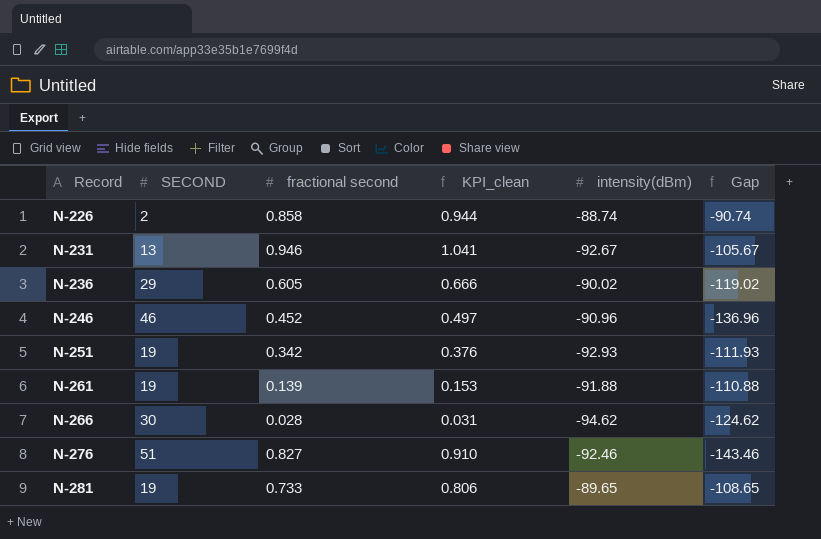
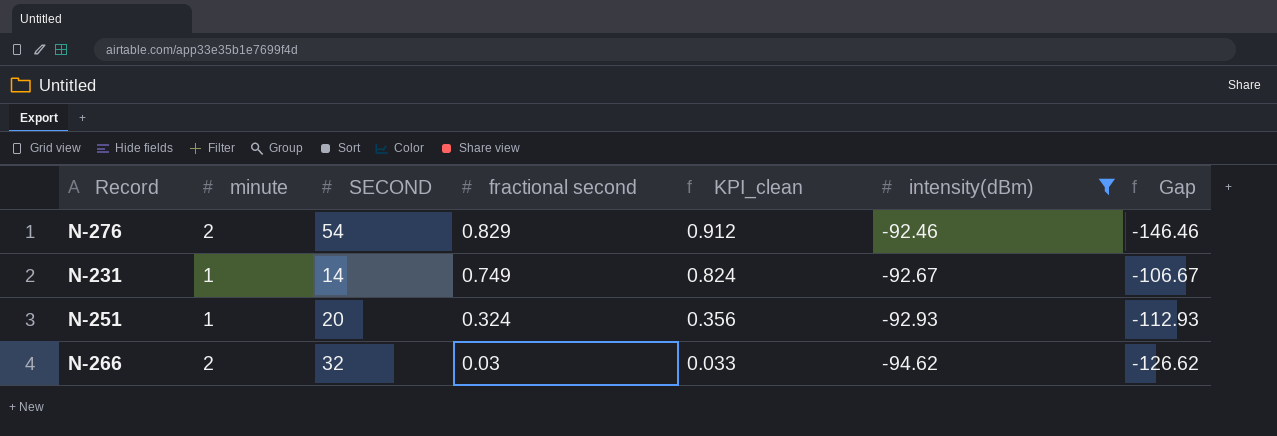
filter: none -> intensity(dBm) <= -92.46
row order: Record ascending -> fractional second descending
column minute | position: none -> 2
N-276 | SECOND: 51 -> 54
N-276 | fractional second: 0.827 -> 0.829
N-276 | KPI_clean: 0.910 -> 0.912
N-276 | Gap: -143.46 -> -146.46
N-231 | SECOND: 13 -> 14
N-231 | fractional second: 0.946 -> 0.749
N-231 | KPI_clean: 1.041 -> 0.824
N-231 | Gap: -105.67 -> -106.67
N-251 | SECOND: 19 -> 20
N-251 | fractional second: 0.342 -> 0.324
N-251 | KPI_clean: 0.376 -> 0.356
N-251 | Gap: -111.93 -> -112.93
N-266 | SECOND: 30 -> 32
N-266 | fractional second: 0.028 -> 0.03
N-266 | KPI_clean: 0.031 -> 0.033
N-266 | Gap: -124.62 -> -126.62

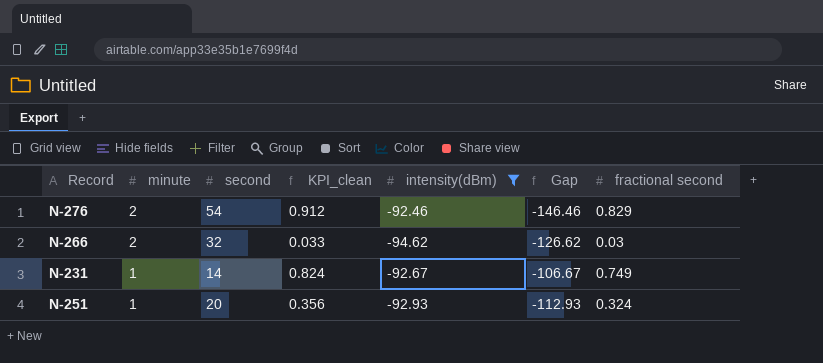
row order: fractional second descending -> minute descending
column name: SECOND -> second
column fractional second | position: 4 -> 7

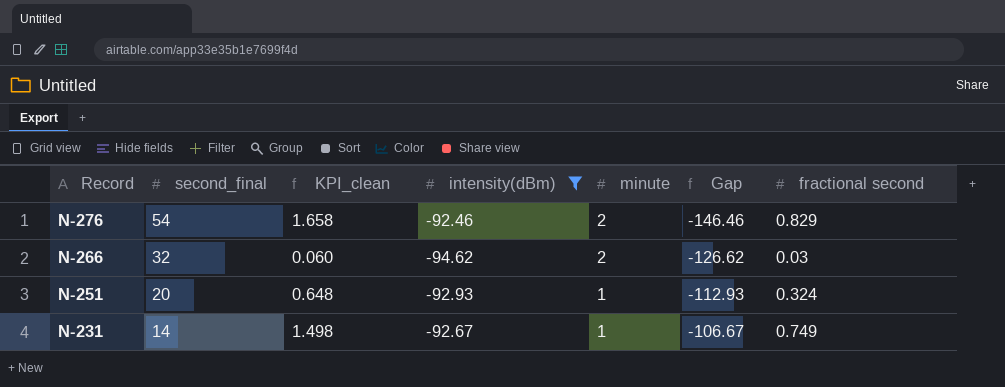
row order: minute descending -> Record descending
column name: second -> second_final
column KPI_clean | formula: [fractional second] * 1.1 -> [fractional second] * 2
column minute | position: 2 -> 5

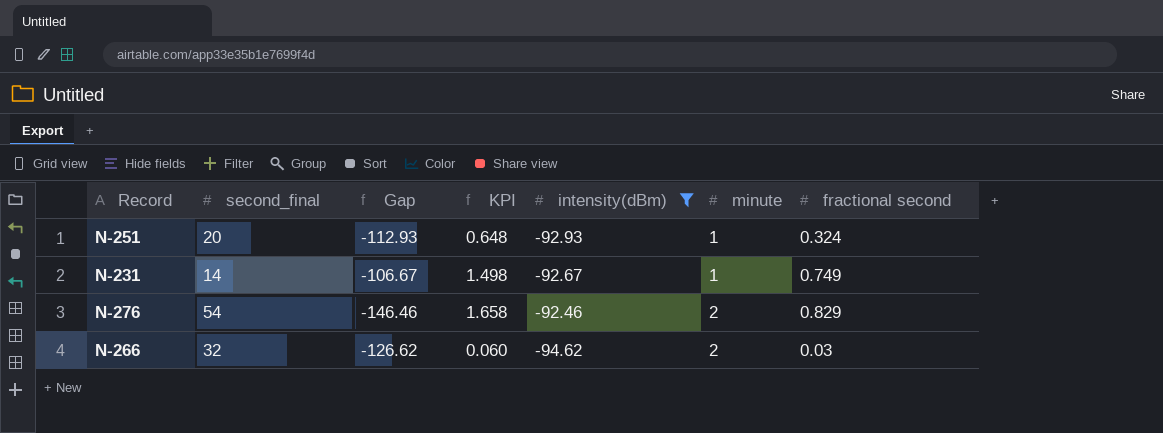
row order: Record descending -> minute ascending
column Gap | position: 6 -> 3
column name: KPI_clean -> KPI

